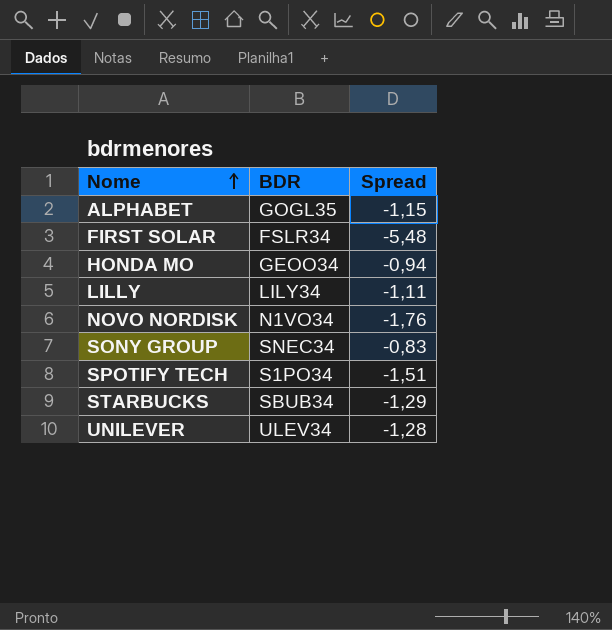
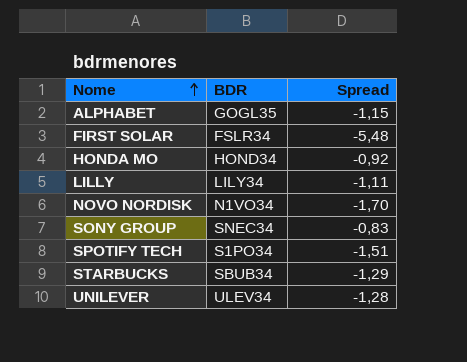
HONDA MO | BDR: GEOO34 -> HOND34
HONDA MO | Spread: -0,94 -> -0,92
NOVO NORDISK | Spread: -1,76 -> -1,70

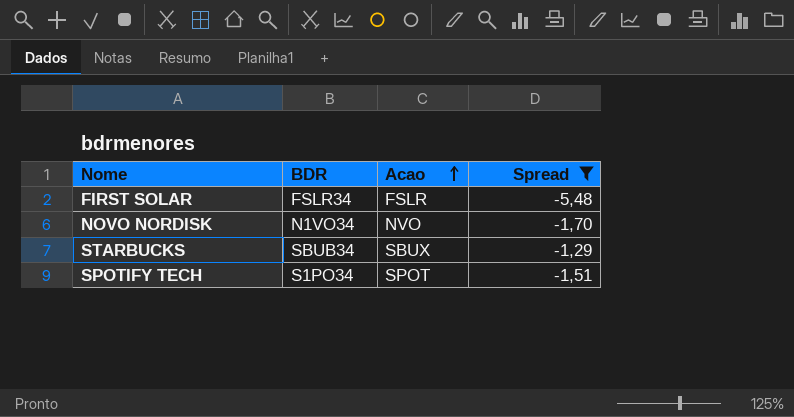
filter: none -> Spread <= -1,29
row order: Nome ascending -> Acao ascending
column Acao | position: none -> 3

